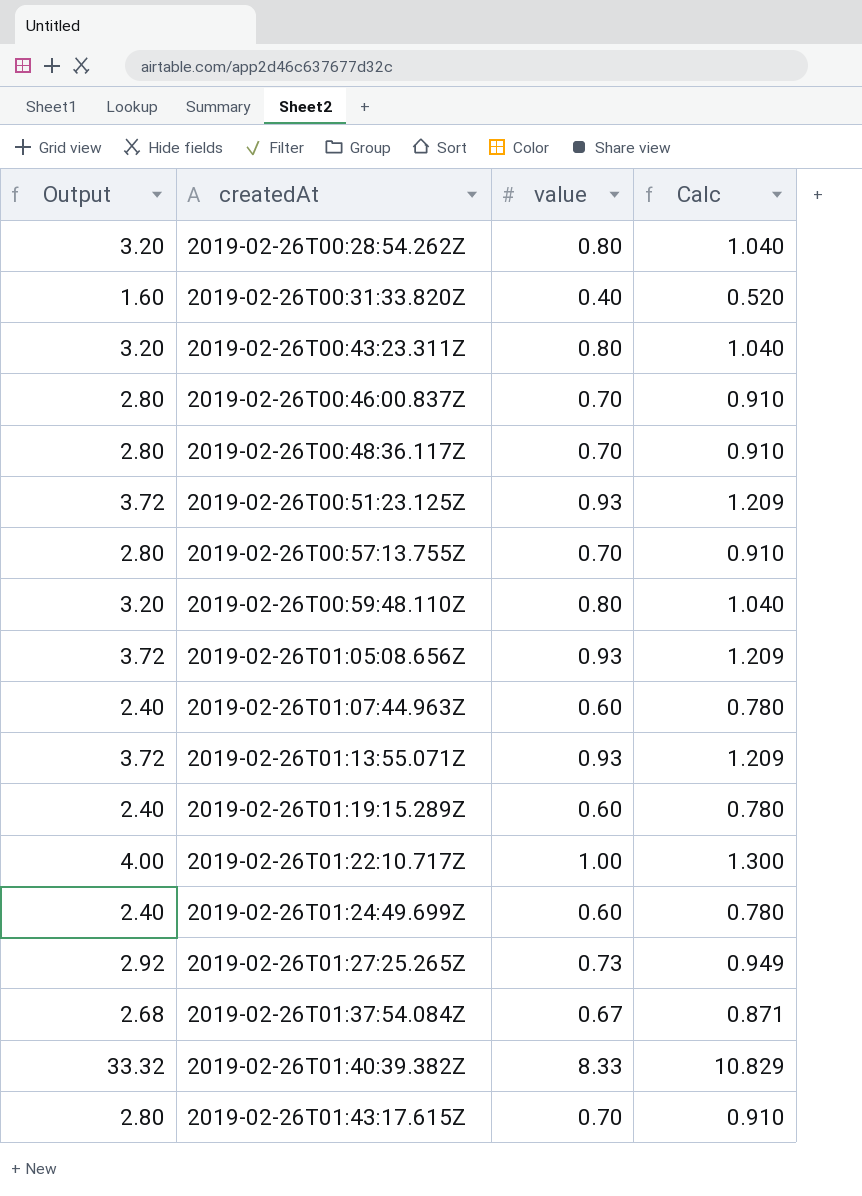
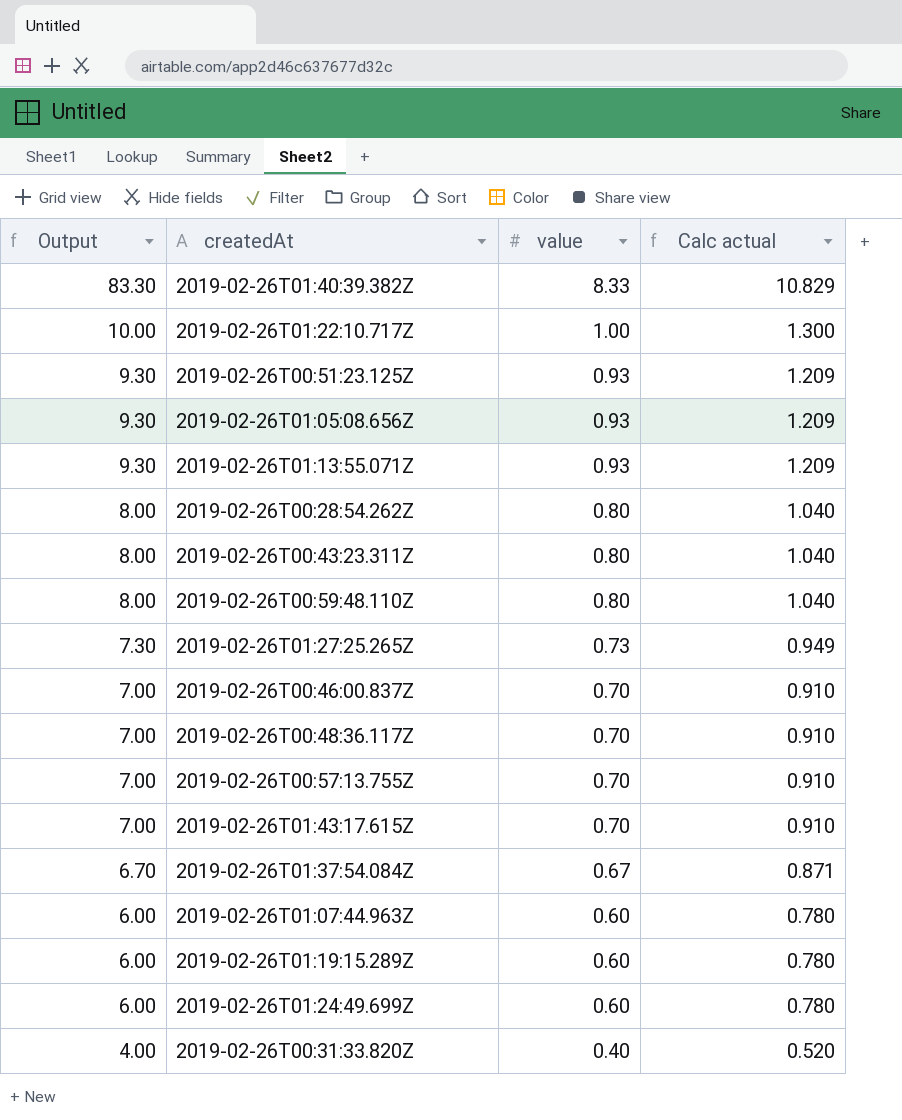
row order: createdAt ascending -> Output descending
column Output | formula: [value] * 4 -> [value] * 10
column name: Calc -> Calc actual

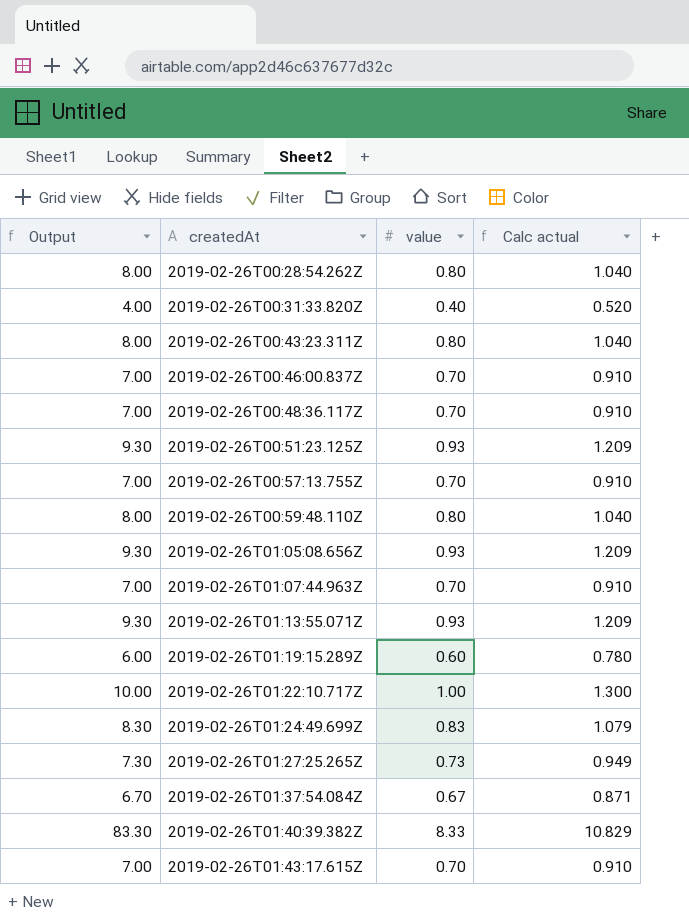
row order: Output descending -> createdAt ascending
2019-02-26T01:07:44.963Z | Output: 6.00 -> 7.00
2019-02-26T01:07:44.963Z | value: 0.60 -> 0.70
2019-02-26T01:07:44.963Z | Calc actual: 0.780 -> 0.910
2019-02-26T01:24:49.699Z | Output: 6.00 -> 8.30
2019-02-26T01:24:49.699Z | value: 0.60 -> 0.83
2019-02-26T01:24:49.699Z | Calc actual: 0.780 -> 1.079

